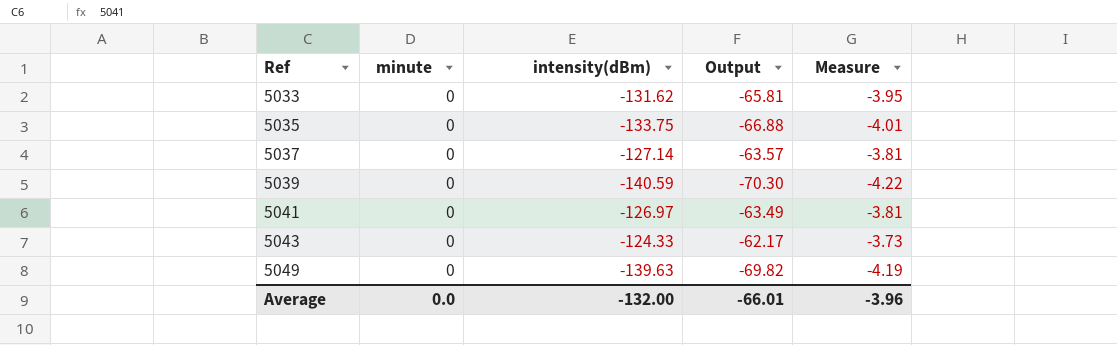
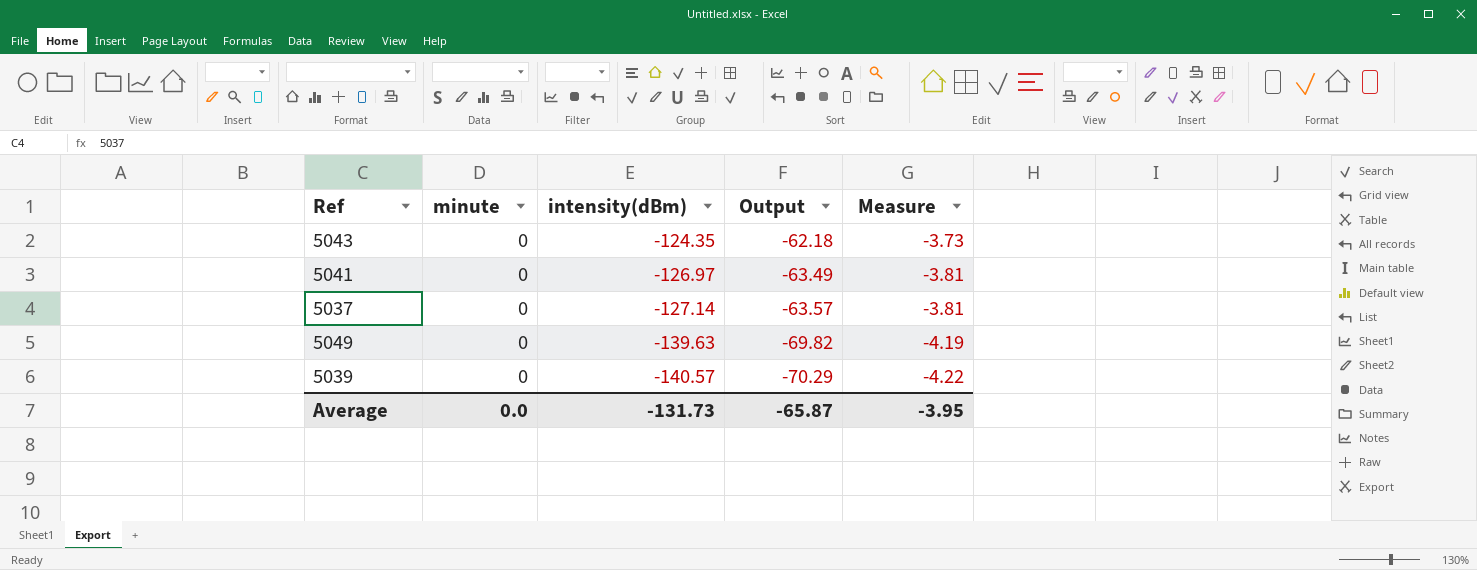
row order: Ref ascending -> intensity(dBm) descending
row 5033: 0 | -131.62 | -65.81 | -3.95 -> none
row 5035: 0 | -133.75 | -66.88 | -4.01 -> none
5043 | intensity(dBm): -124.33 -> -124.35
5043 | Output: -62.17 -> -62.18
5039 | intensity(dBm): -140.59 -> -140.57
5039 | Output: -70.30 -> -70.29
Average | intensity(dBm): -132.00 -> -131.73
Average | Output: -66.01 -> -65.87
Average | Measure: -3.96 -> -3.95

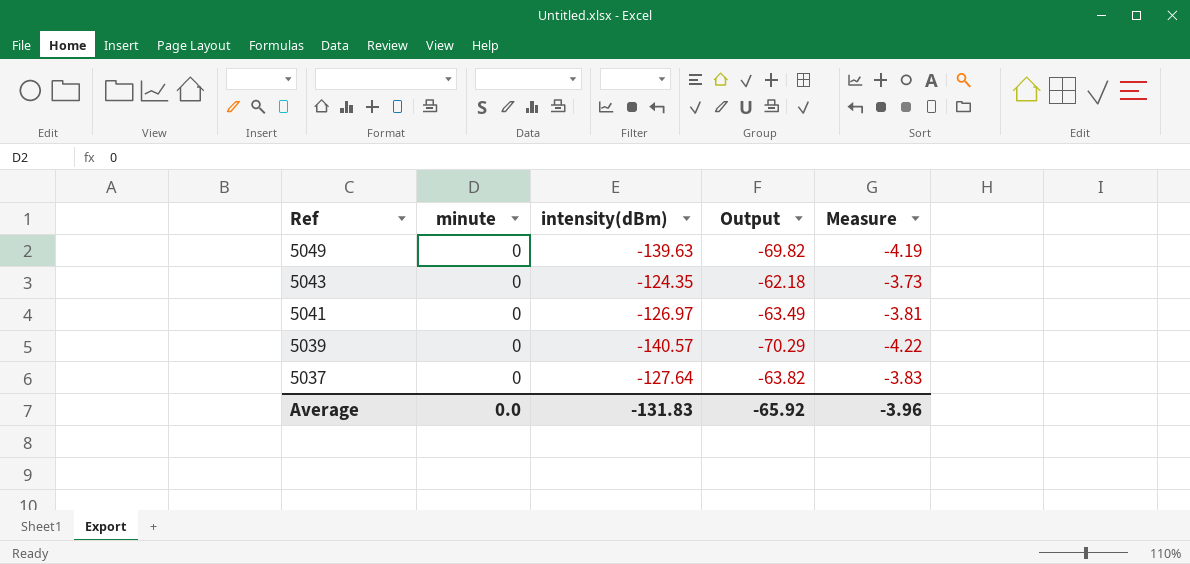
row order: intensity(dBm) descending -> Ref descending
5037 | intensity(dBm): -127.14 -> -127.64
5037 | Output: -63.57 -> -63.82
5037 | Measure: -3.81 -> -3.83
Average | intensity(dBm): -131.73 -> -131.83
Average | Output: -65.87 -> -65.92
Average | Measure: -3.95 -> -3.96

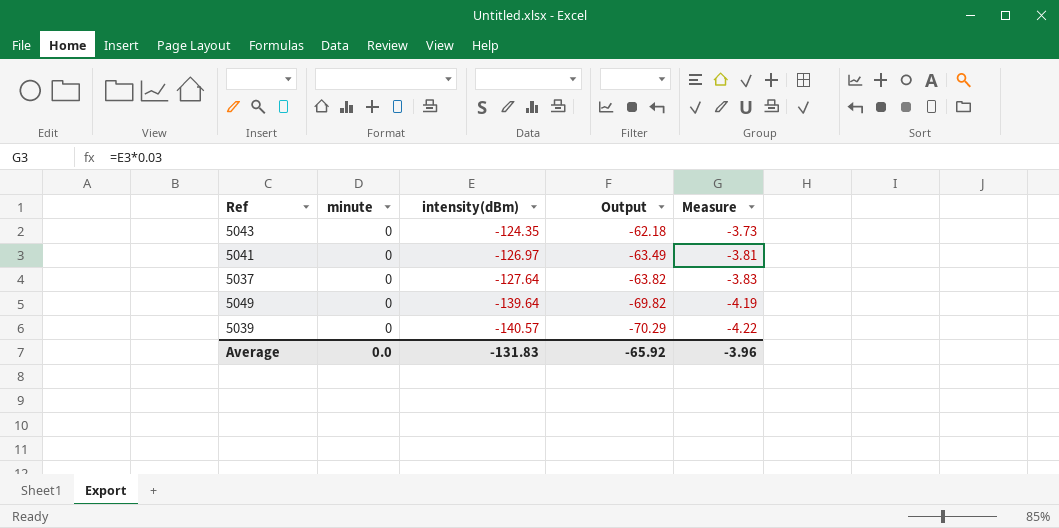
row order: Ref descending -> intensity(dBm) descending
5049 | intensity(dBm): -139.63 -> -139.64

